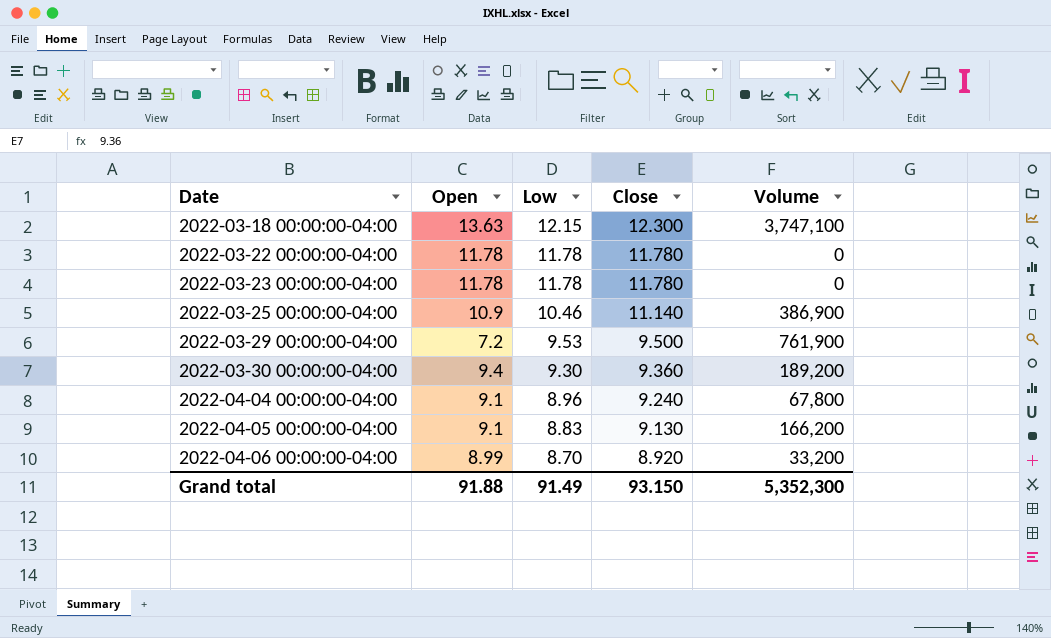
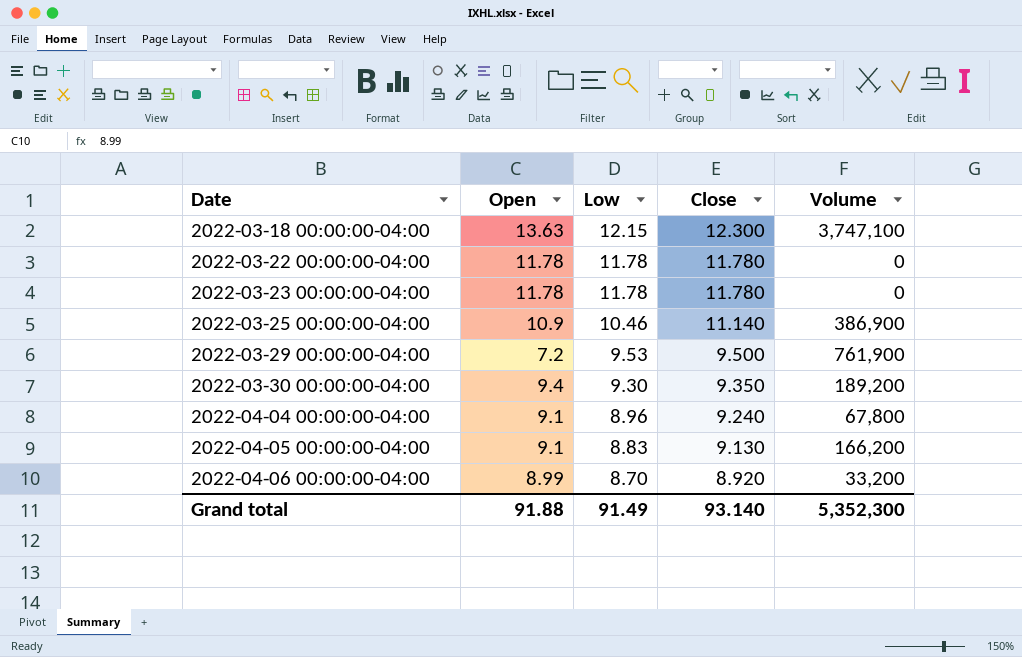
2022-03-30 00:00:00-04:00 | Close: 9.360 -> 9.350
Grand total | Close: 93.150 -> 93.140

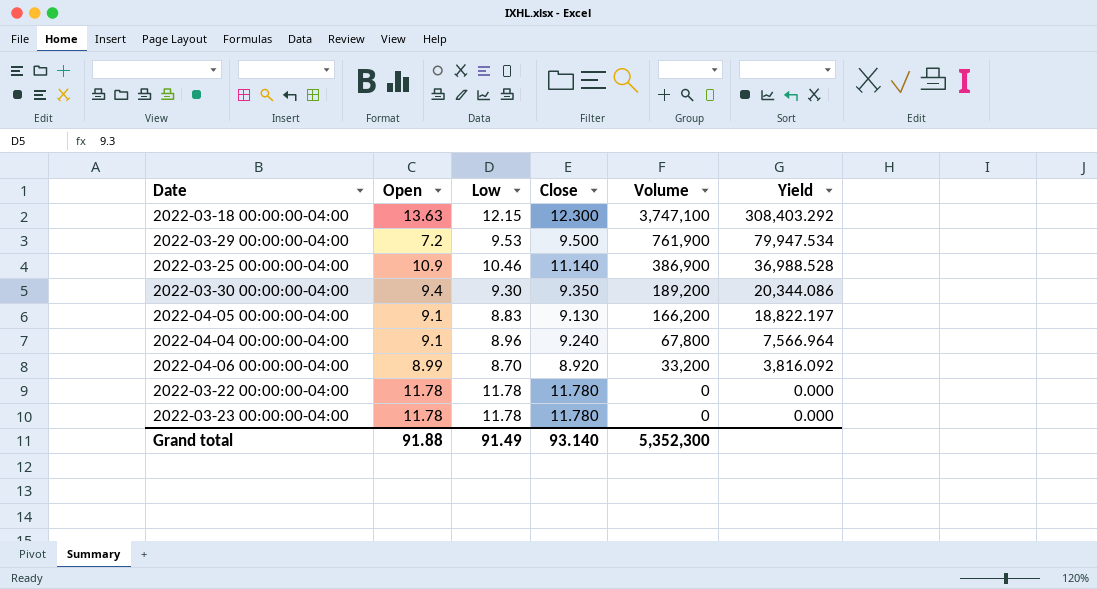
row order: Date ascending -> Volume descending
column Yield | formula: none -> [Volume] / [Low]

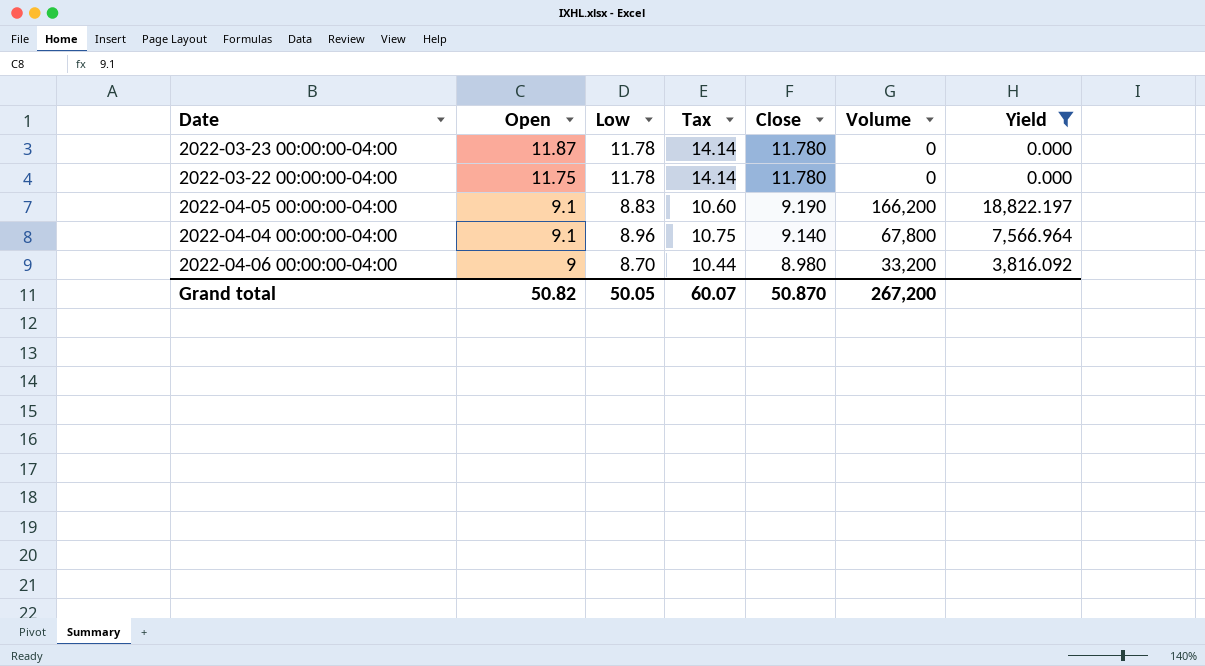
filter: none -> Yield <= 18,822.197
row order: Volume descending -> Open descending
column Tax | formula: none -> [Low] * 1.2
2022-03-23 00:00:00-04:00 | Open: 11.78 -> 11.87
2022-03-22 00:00:00-04:00 | Open: 11.78 -> 11.75
2022-04-05 00:00:00-04:00 | Close: 9.130 -> 9.190
2022-04-04 00:00:00-04:00 | Close: 9.240 -> 9.140
2022-04-06 00:00:00-04:00 | Open: 8.99 -> 9
2022-04-06 00:00:00-04:00 | Close: 8.920 -> 8.980
Grand total | Open: 91.88 -> 50.82
Grand total | Low: 91.49 -> 50.05
Grand total | Close: 93.140 -> 50.870
Grand total | Volume: 5,352,300 -> 267,200

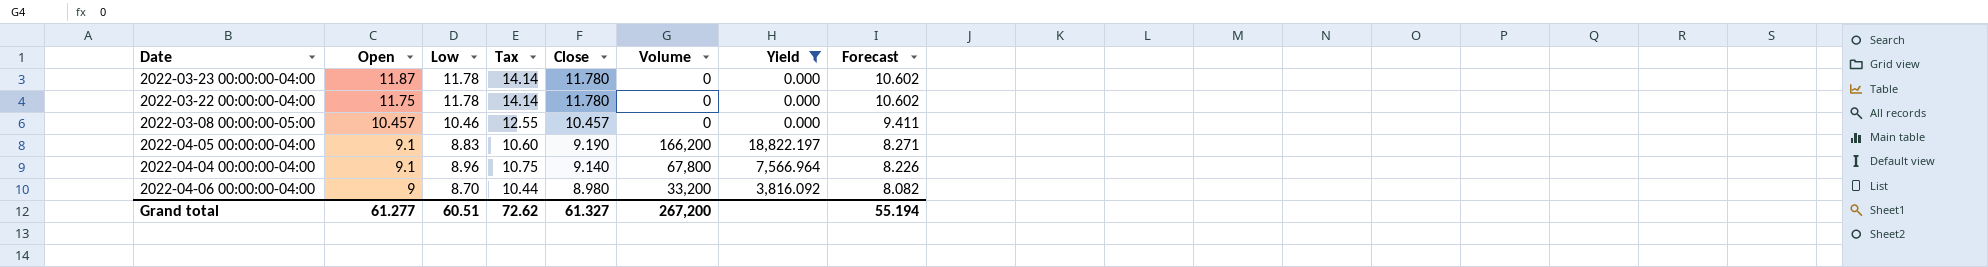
column Forecast | formula: none -> [Close] * 0.9
row 2022-03-08 00:00:00-05:00: none -> 10.457 | 10.46 | 12.55 | 10.457 | 0 | 0.000 | 9.411
Grand total | Open: 50.82 -> 61.277
Grand total | Low: 50.05 -> 60.51
Grand total | Tax: 60.07 -> 72.62
Grand total | Close: 50.870 -> 61.327

